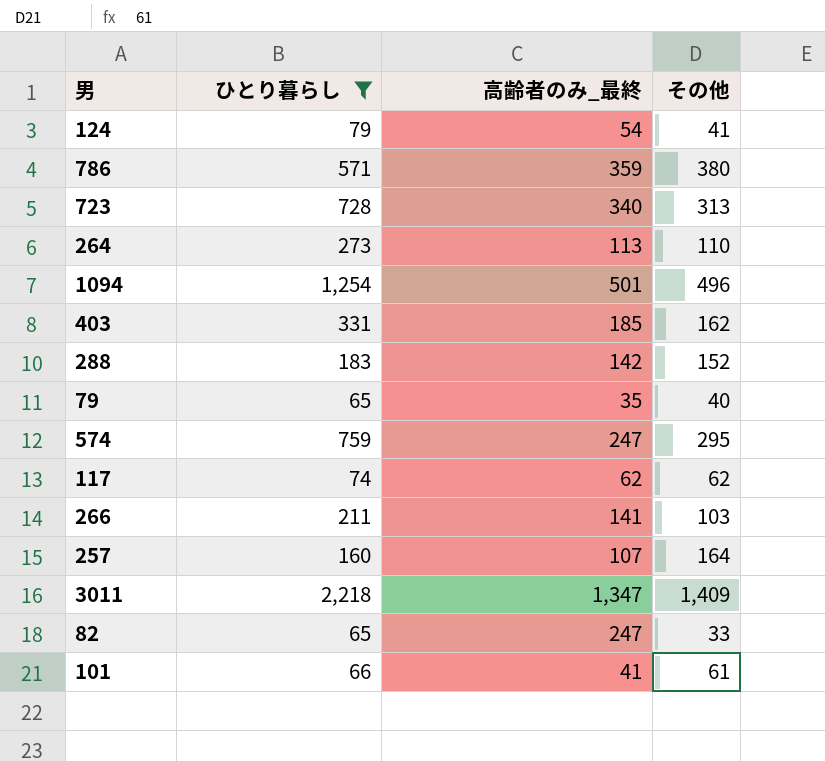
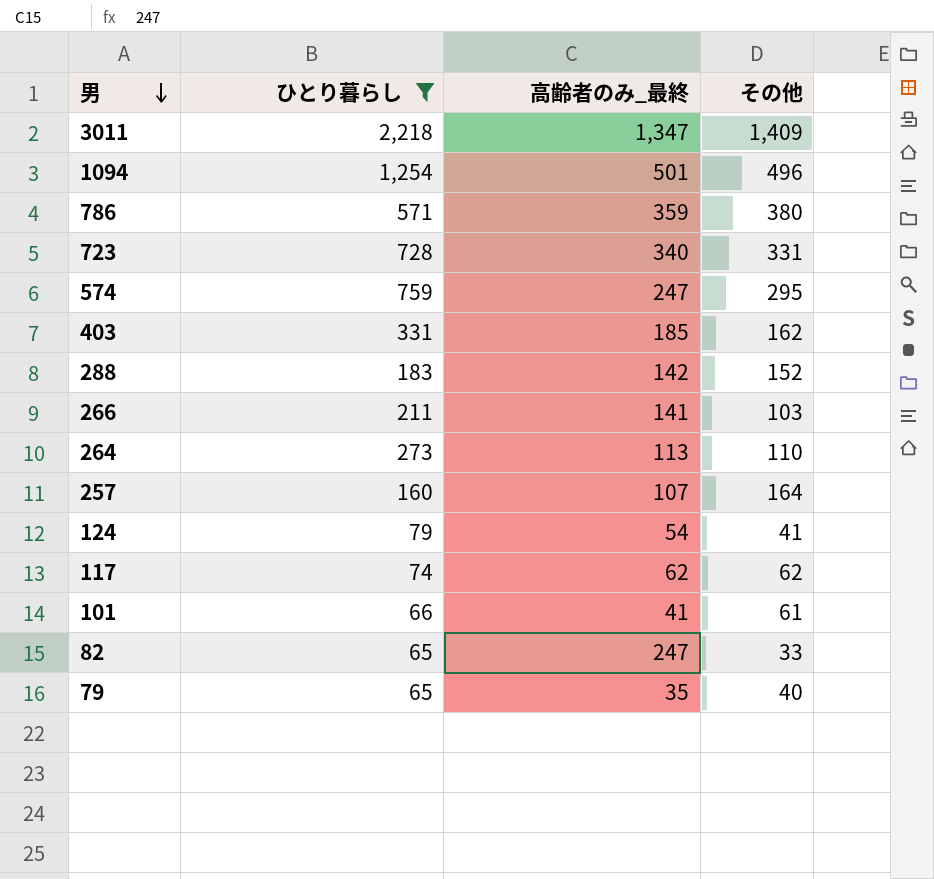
row order: none -> 男 descending
723 | その他: 313 -> 331

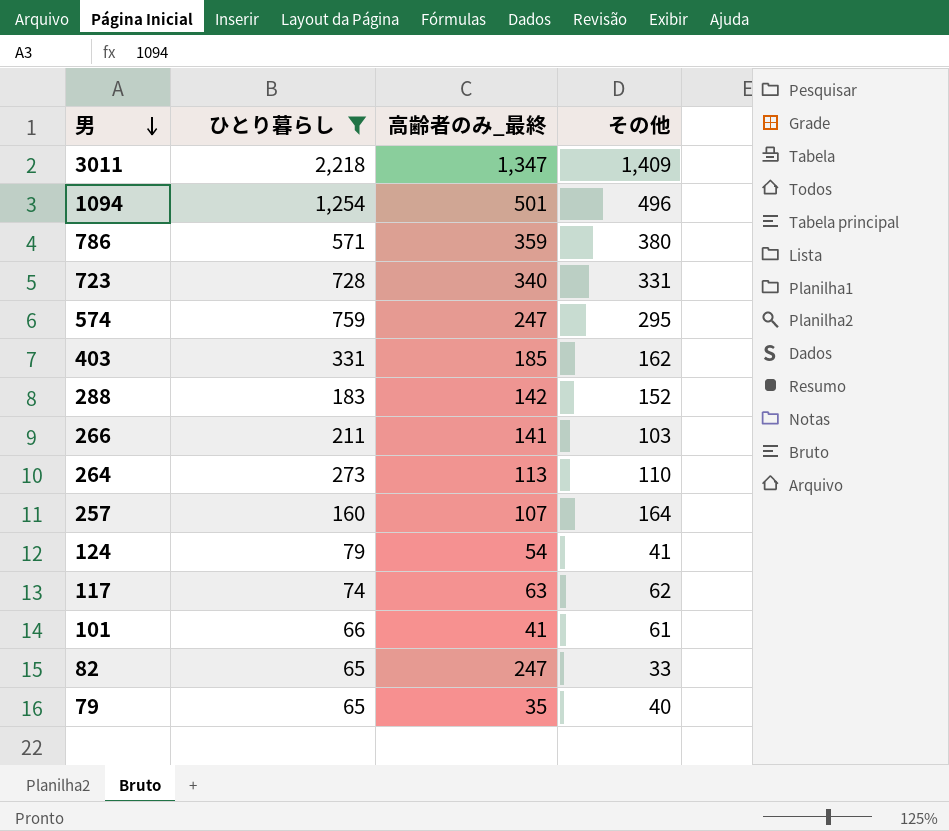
117 | 高齢者のみ_最終: 62 -> 63

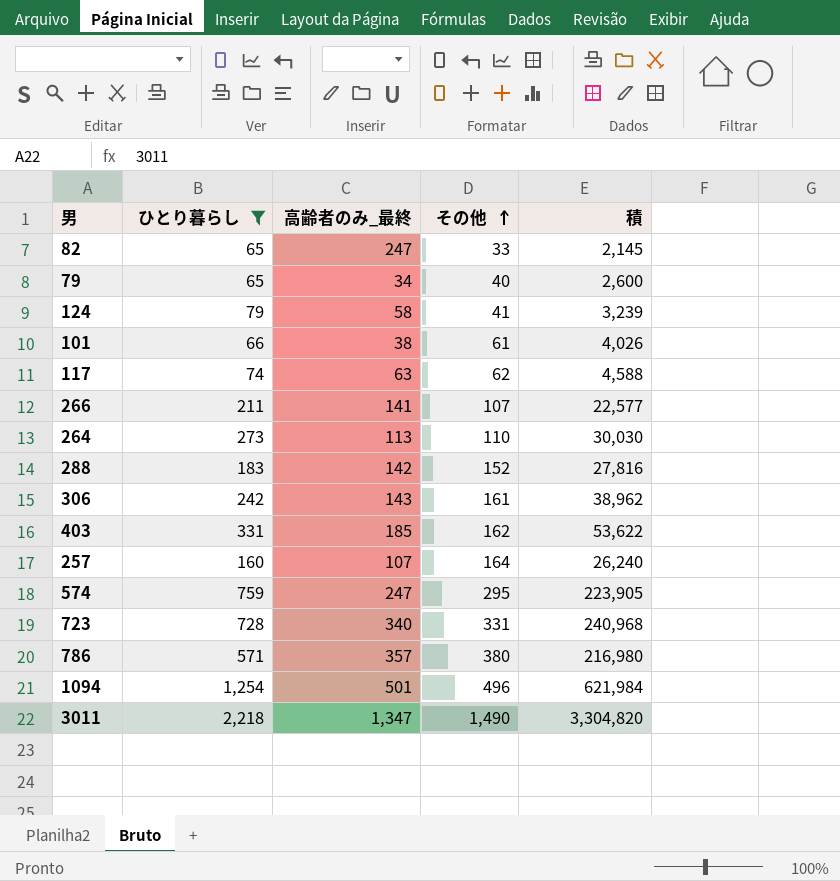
row order: 男 descending -> その他 ascending
column 積 | formula: none -> [ひとり暮らし] * [その他]
79 | 高齢者のみ_最終: 35 -> 34
124 | 高齢者のみ_最終: 54 -> 58
101 | 高齢者のみ_最終: 41 -> 38
266 | その他: 103 -> 107
row 306: none -> 242 | 143 | 161 | 38,962
786 | 高齢者のみ_最終: 359 -> 357
3011 | その他: 1,409 -> 1,490

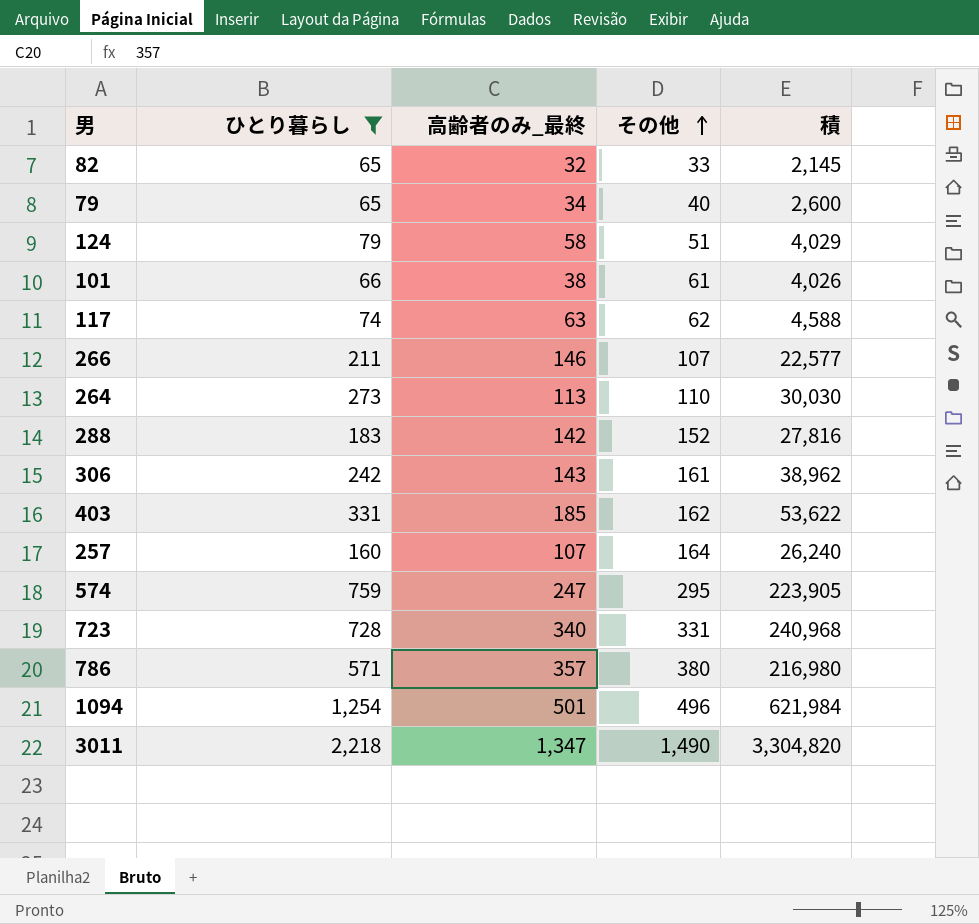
82 | 高齢者のみ_最終: 247 -> 32
124 | その他: 41 -> 51
124 | 積: 3,239 -> 4,029
266 | 高齢者のみ_最終: 141 -> 146

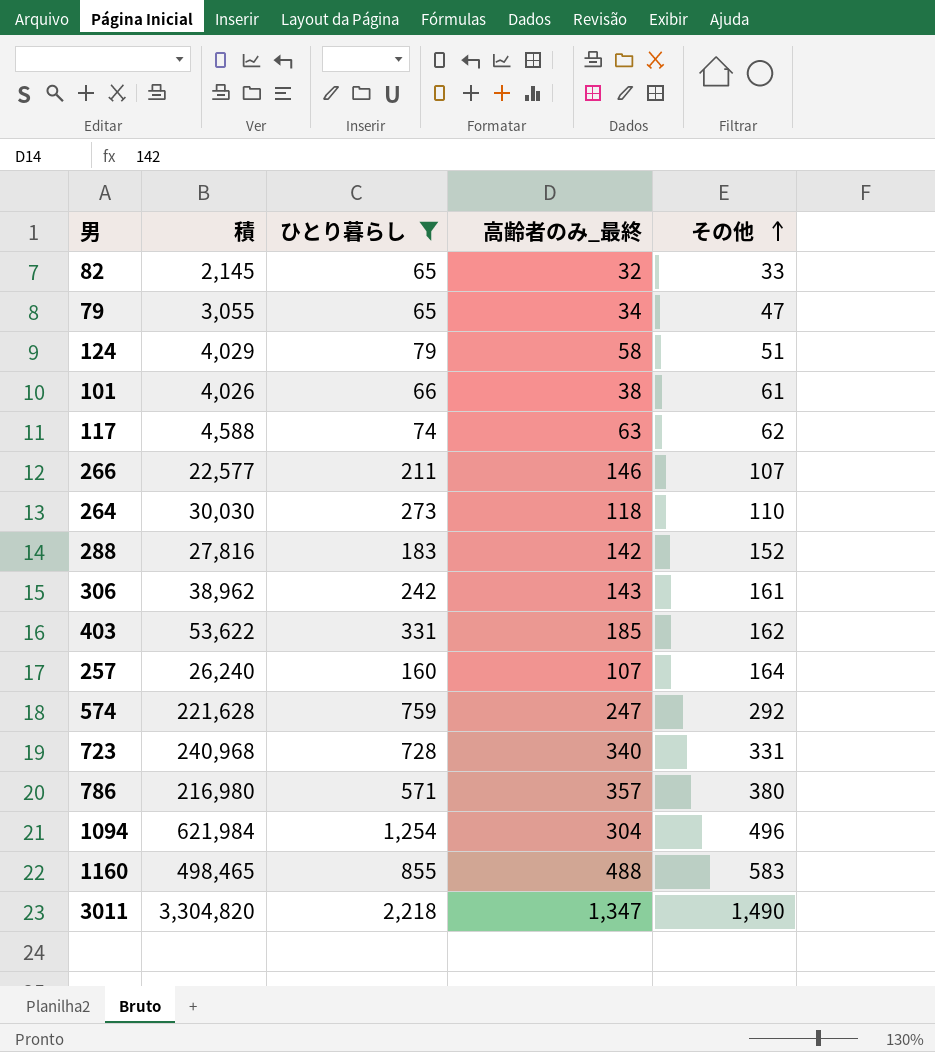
column 積 | position: 5 -> 2
79 | 積: 2,600 -> 3,055
79 | その他: 40 -> 47
264 | 高齢者のみ_最終: 113 -> 118
574 | 積: 223,905 -> 221,628
574 | その他: 295 -> 292
1094 | 高齢者のみ_最終: 501 -> 304
row 1160: none -> 498,465 | 855 | 488 | 583

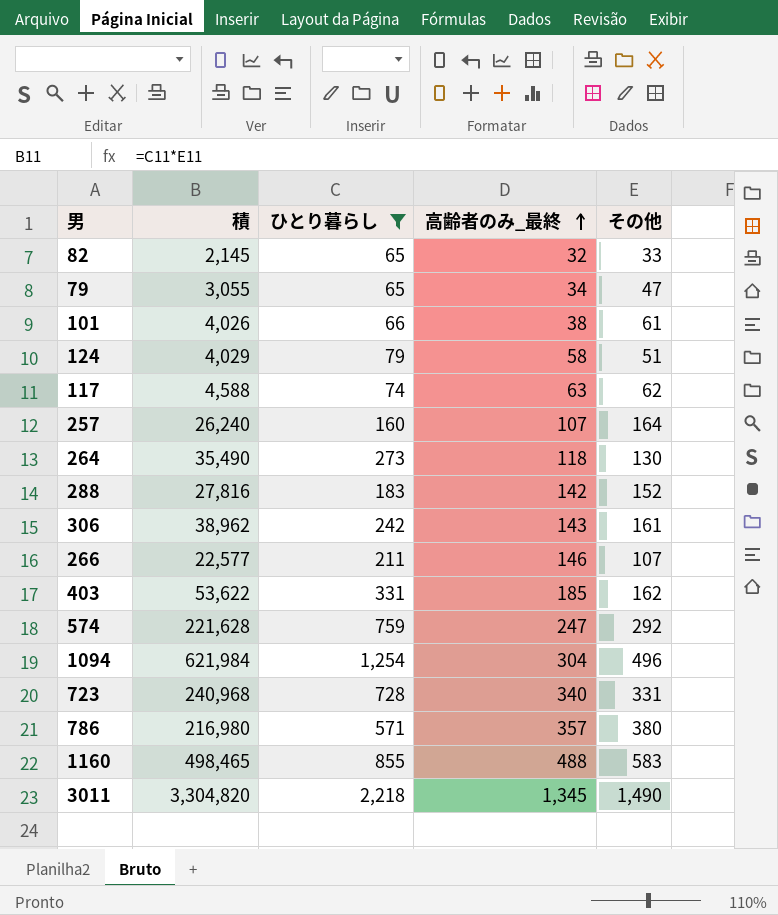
row order: その他 ascending -> 高齢者のみ_最終 ascending
264 | 積: 30,030 -> 35,490
264 | その他: 110 -> 130
3011 | 高齢者のみ_最終: 1,347 -> 1,345

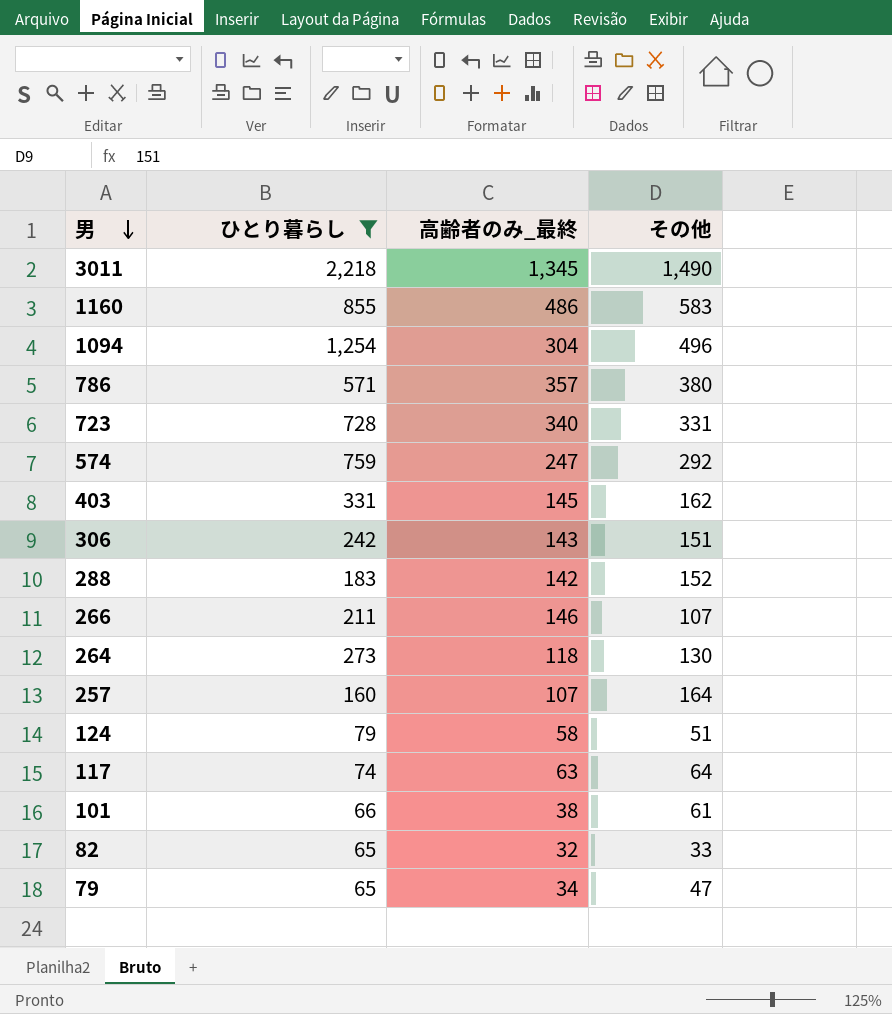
row order: 高齢者のみ_最終 ascending -> 男 descending
column 積 | formula: [ひとり暮らし] * [その他] -> none
1160 | 高齢者のみ_最終: 488 -> 486
403 | 高齢者のみ_最終: 185 -> 145
306 | その他: 161 -> 151
117 | その他: 62 -> 64

